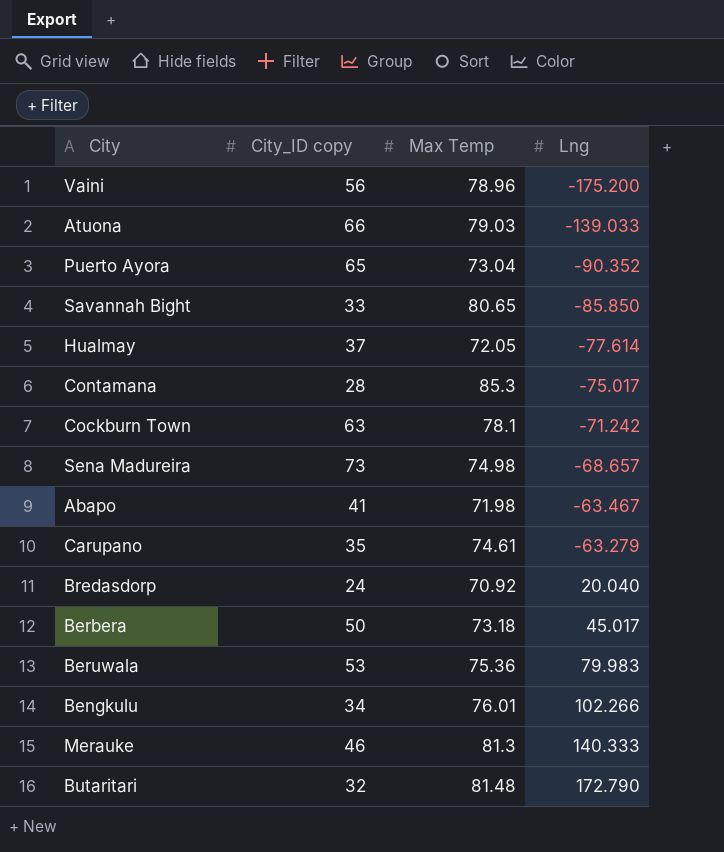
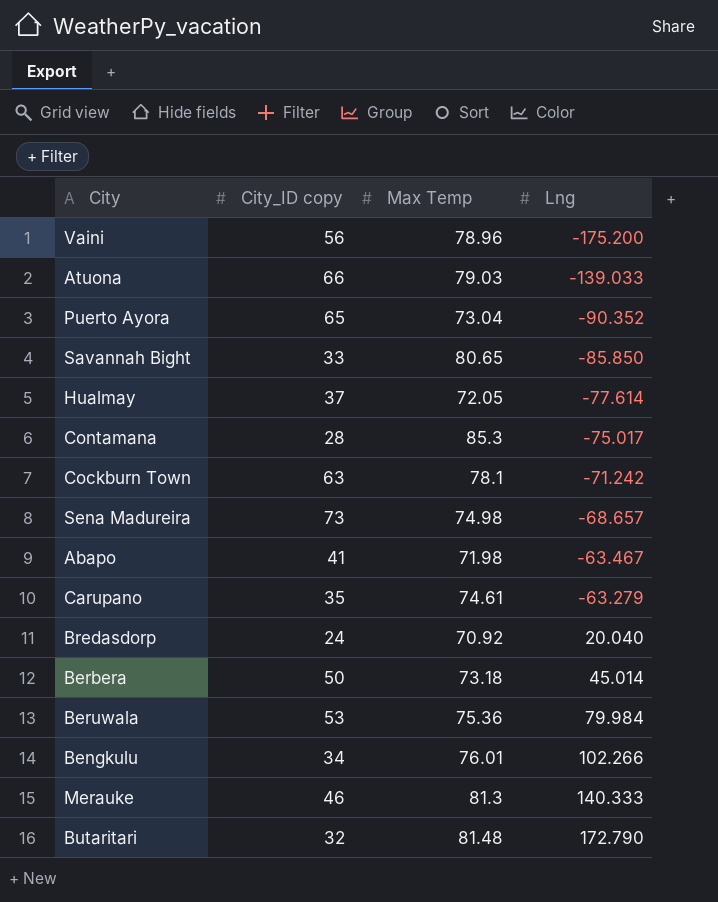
Berbera | Lng: 45.017 -> 45.014
Beruwala | Lng: 79.983 -> 79.984

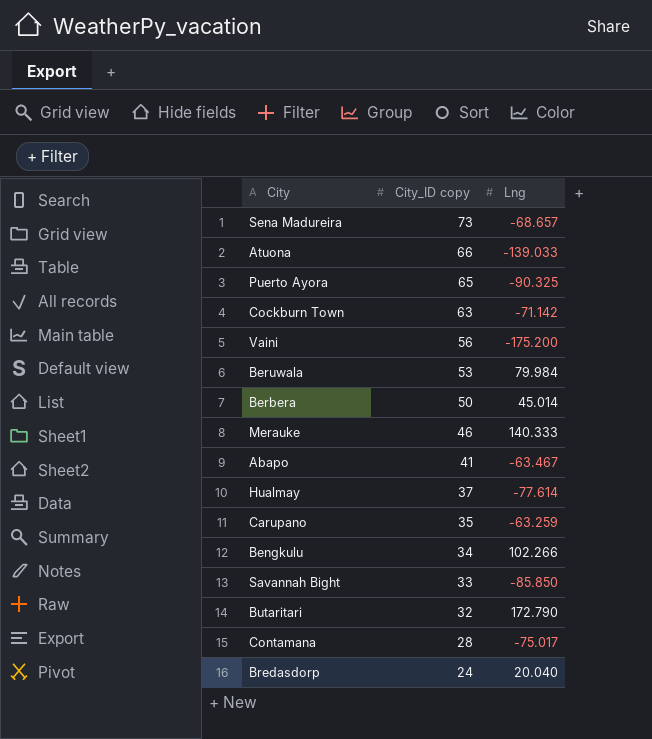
row order: Lng ascending -> City_ID copy descending
column Max Temp | position: 3 -> none
Puerto Ayora | Lng: -90.352 -> -90.325
Cockburn Town | Lng: -71.242 -> -71.142
Carupano | Lng: -63.279 -> -63.259

